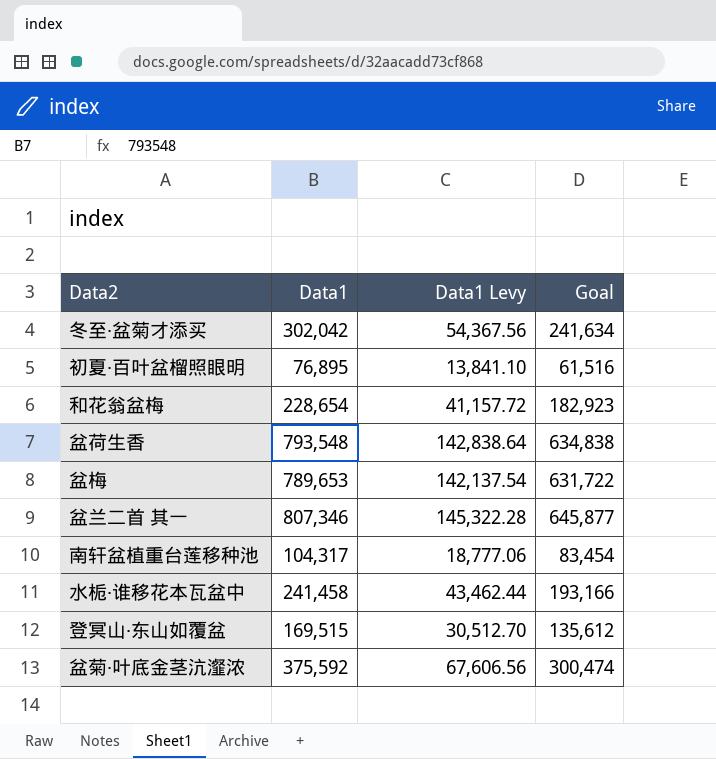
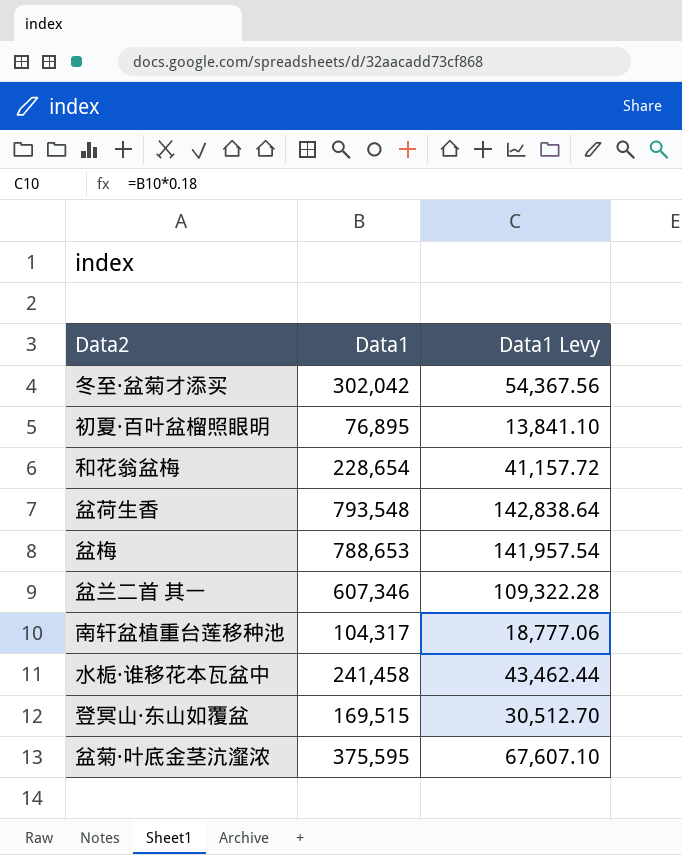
column Goal | formula: [Data1] * 0.8 -> none
盆梅 | Data1: 789,653 -> 788,653
盆梅 | Data1 Levy: 142,137.54 -> 141,957.54
盆兰二首 其一 | Data1: 807,346 -> 607,346
盆兰二首 其一 | Data1 Levy: 145,322.28 -> 109,322.28
盆菊·叶底金茎沆瀣浓 | Data1: 375,592 -> 375,595
盆菊·叶底金茎沆瀣浓 | Data1 Levy: 67,606.56 -> 67,607.10

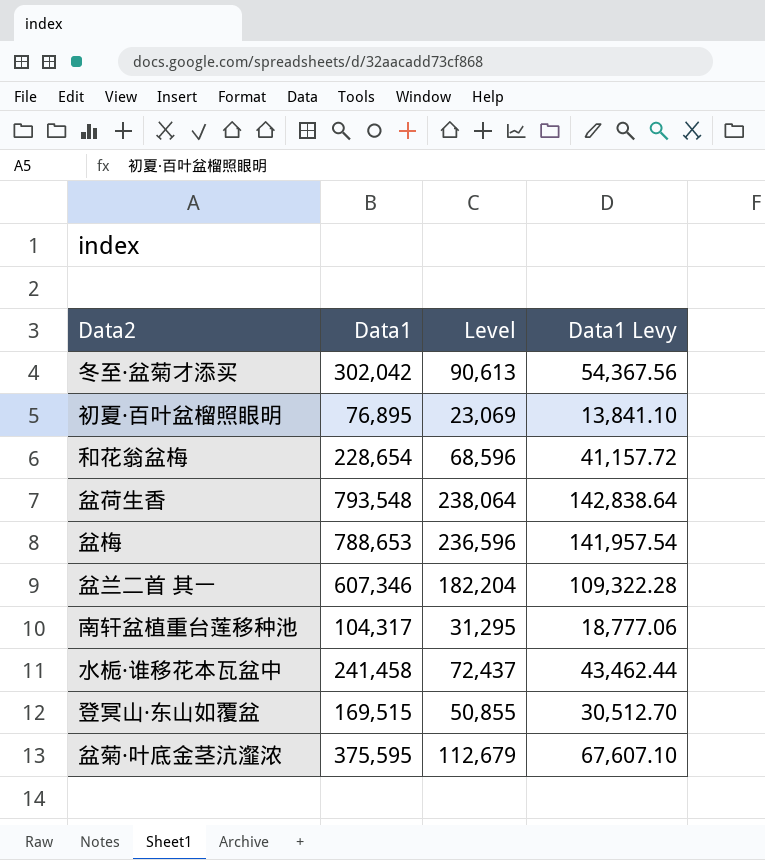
column Level | formula: none -> [Data1] * 0.3

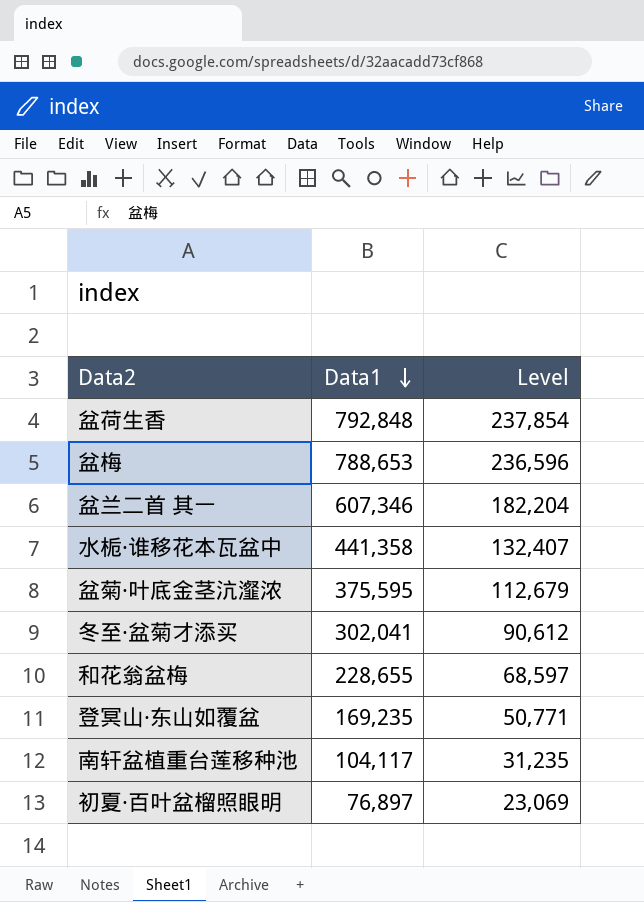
row order: none -> Data1 descending
column Data1 Levy | formula: [Data1] * 0.18 -> none
盆荷生香 | Data1: 793,548 -> 792,848
盆荷生香 | Level: 238,064 -> 237,854
水栀·谁移花本瓦盆中 | Data1: 241,458 -> 441,358
水栀·谁移花本瓦盆中 | Level: 72,437 -> 132,407
冬至·盆菊才添买 | Data1: 302,042 -> 302,041
冬至·盆菊才添买 | Level: 90,613 -> 90,612
和花翁盆梅 | Data1: 228,654 -> 228,655
和花翁盆梅 | Level: 68,596 -> 68,597
登冥山·东山如覆盆 | Data1: 169,515 -> 169,235
登冥山·东山如覆盆 | Level: 50,855 -> 50,771
南轩盆植重台莲移种池 | Data1: 104,317 -> 104,117
南轩盆植重台莲移种池 | Level: 31,295 -> 31,235
初夏·百叶盆榴照眼明 | Data1: 76,895 -> 76,897

